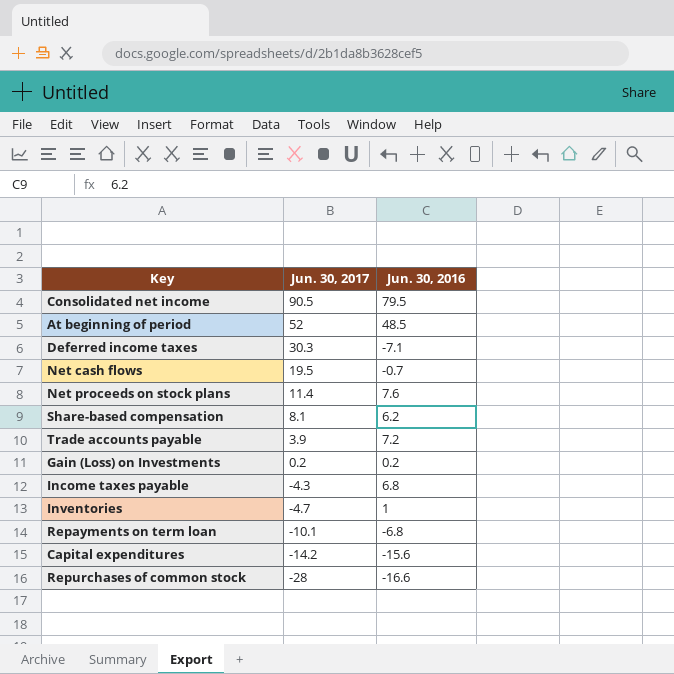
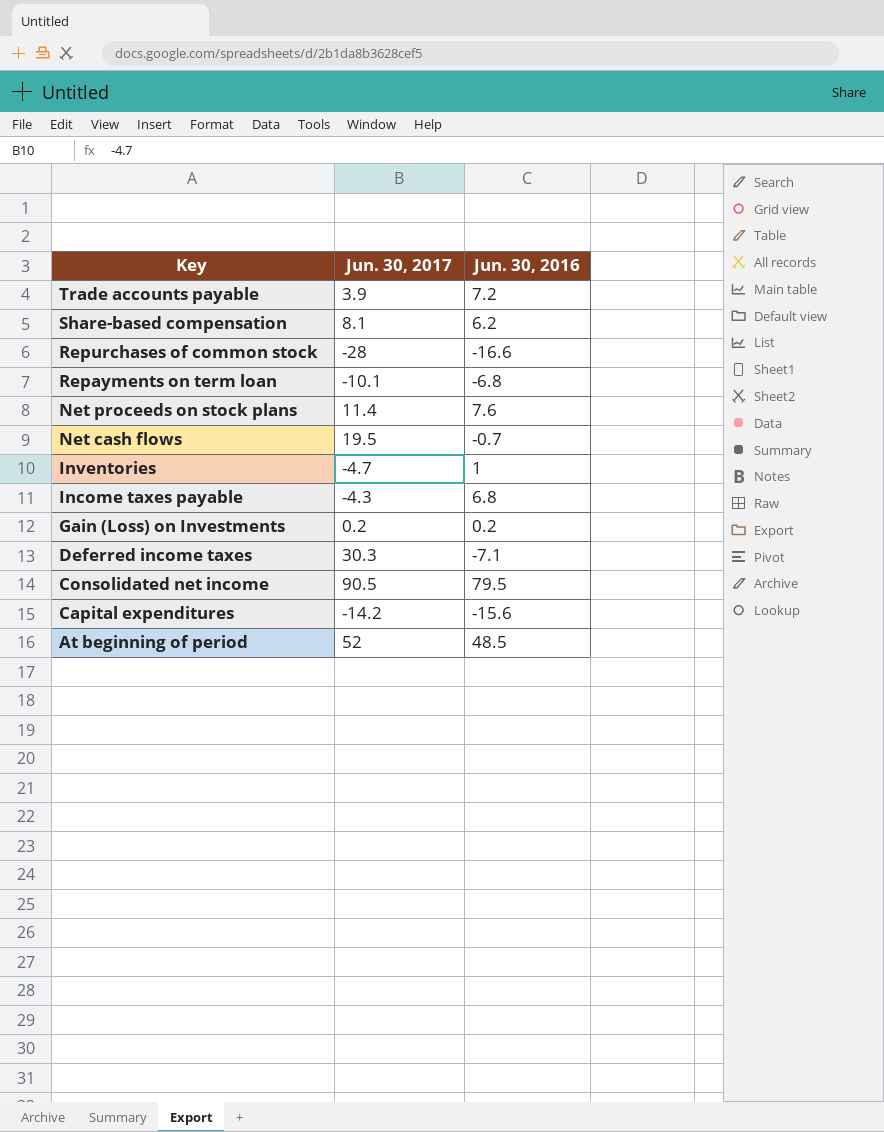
row order: Jun. 30, 2017 descending -> Key descending

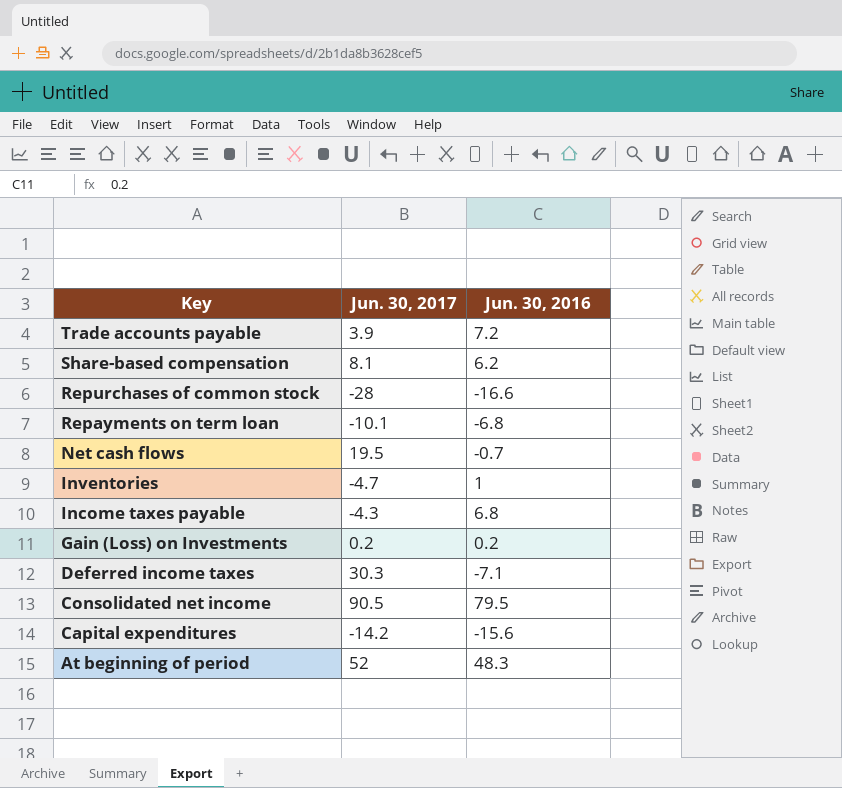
row Net proceeds on stock plans: 11.4 | 7.6 -> none
At beginning of period | Jun. 30, 2016: 48.5 -> 48.3

